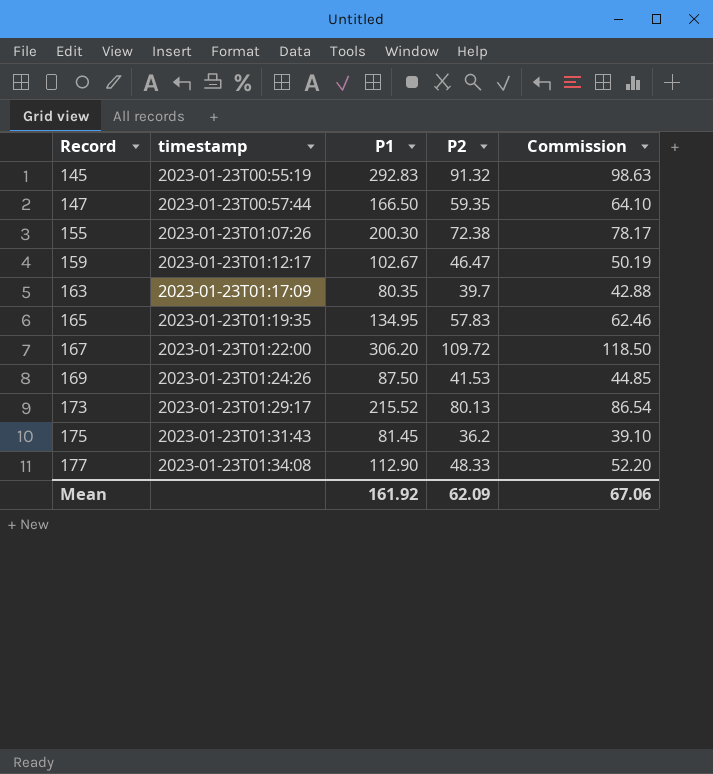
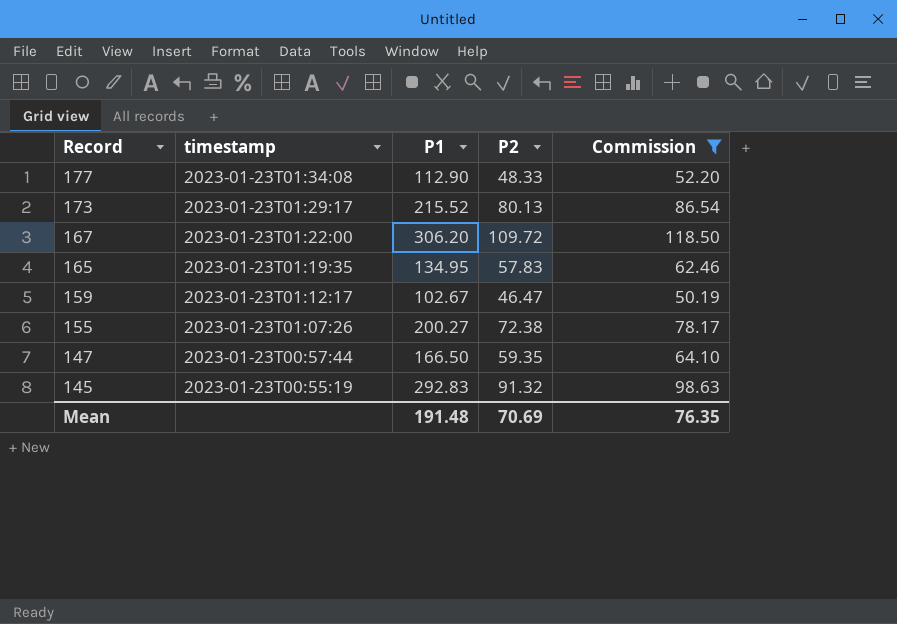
filter: none -> Commission >= 50.19
row order: Record ascending -> Record descending
155 | P1: 200.30 -> 200.27
Mean | P1: 161.92 -> 191.48
Mean | P2: 62.09 -> 70.69
Mean | Commission: 67.06 -> 76.35

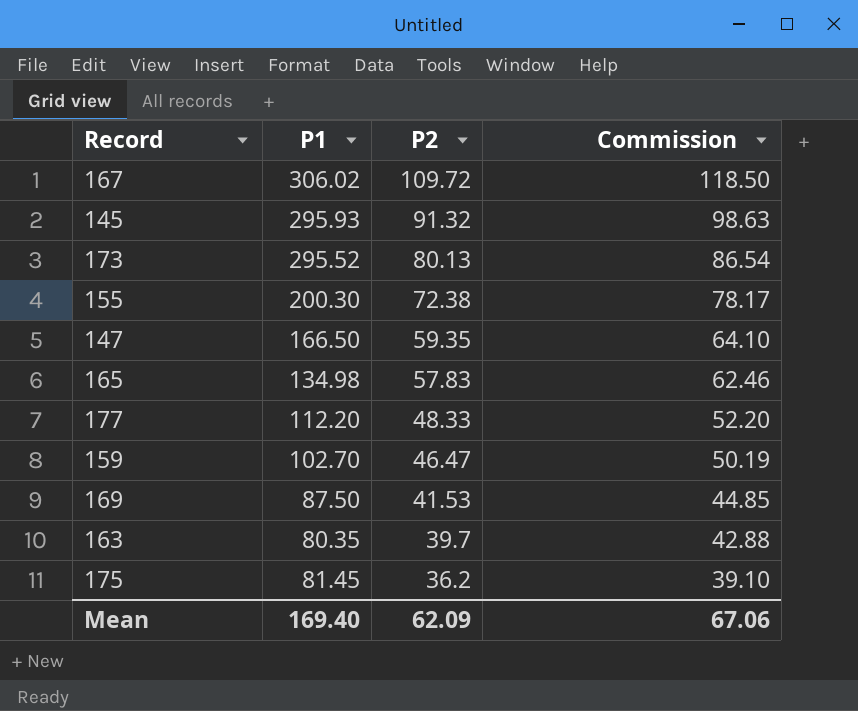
filter: Commission >= 50.19 -> none
row order: Record descending -> P2 descending
column timestamp | position: 2 -> none
167 | P1: 306.20 -> 306.02
145 | P1: 292.83 -> 295.93
173 | P1: 215.52 -> 295.52
155 | P1: 200.27 -> 200.30
165 | P1: 134.95 -> 134.98
177 | P1: 112.90 -> 112.20
159 | P1: 102.67 -> 102.70
Mean | P1: 191.48 -> 169.40
Mean | P2: 70.69 -> 62.09
Mean | Commission: 76.35 -> 67.06

